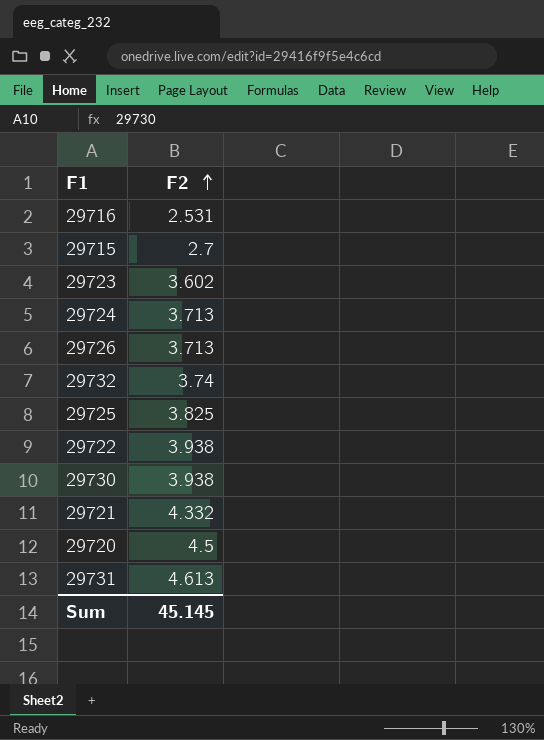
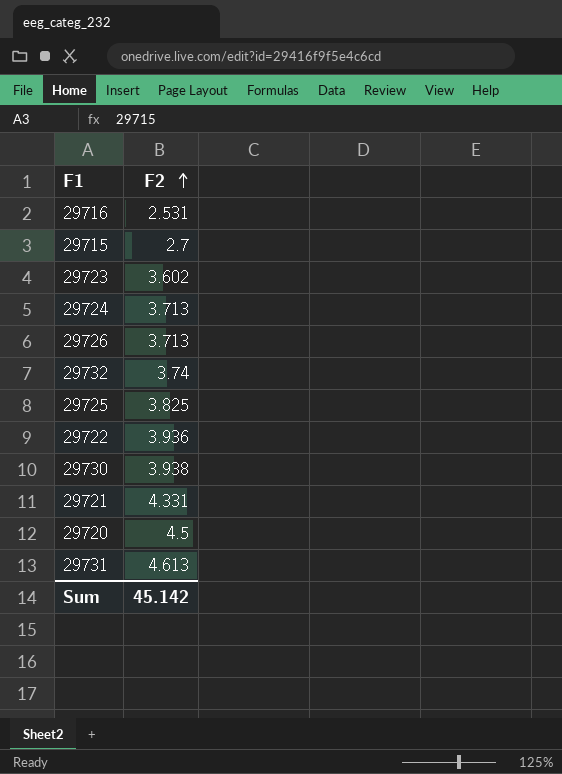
29722 | F2: 3.938 -> 3.936
29721 | F2: 4.332 -> 4.331
Sum | F2: 45.145 -> 45.142

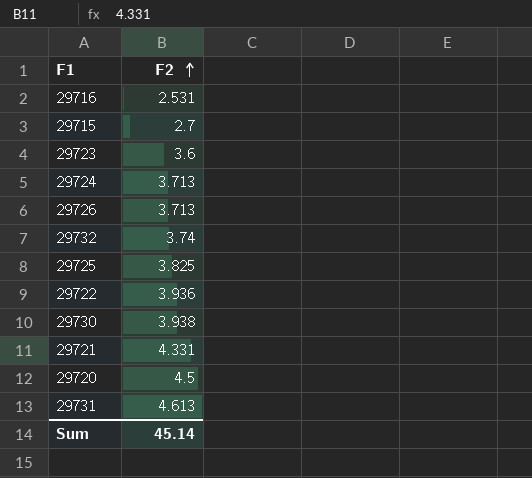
29723 | F2: 3.602 -> 3.6
Sum | F2: 45.142 -> 45.14

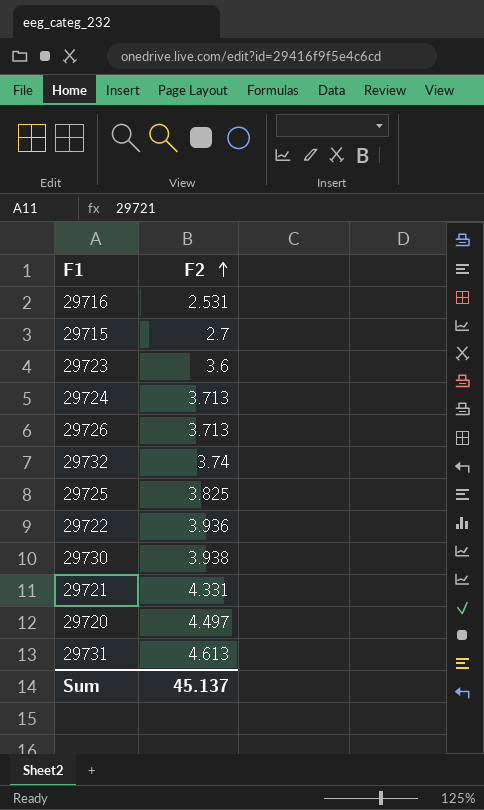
29720 | F2: 4.5 -> 4.497
Sum | F2: 45.14 -> 45.137

